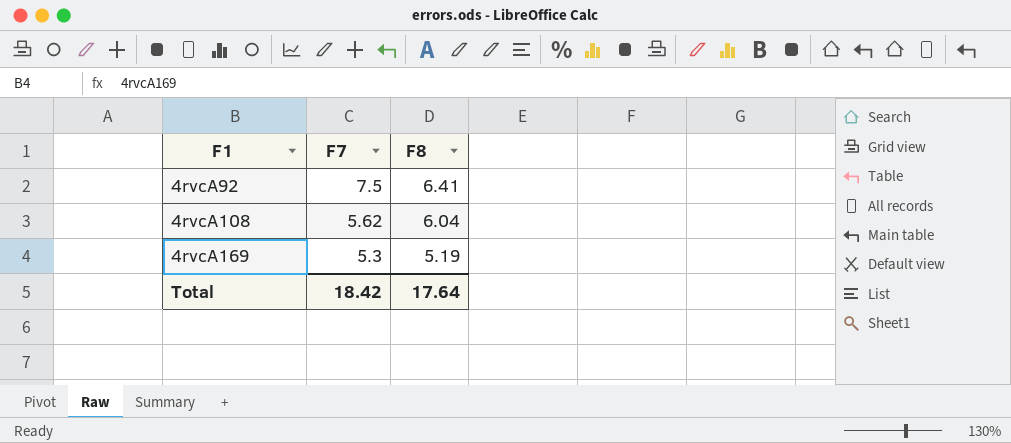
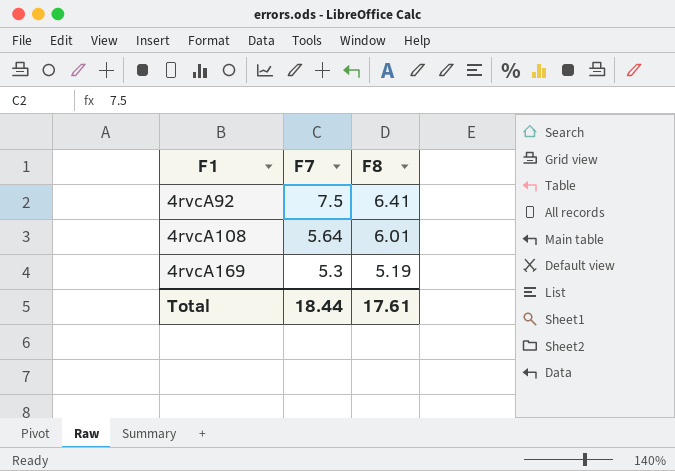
4rvcA108 | F7: 5.62 -> 5.64
4rvcA108 | F8: 6.04 -> 6.01
Total | F7: 18.42 -> 18.44
Total | F8: 17.64 -> 17.61

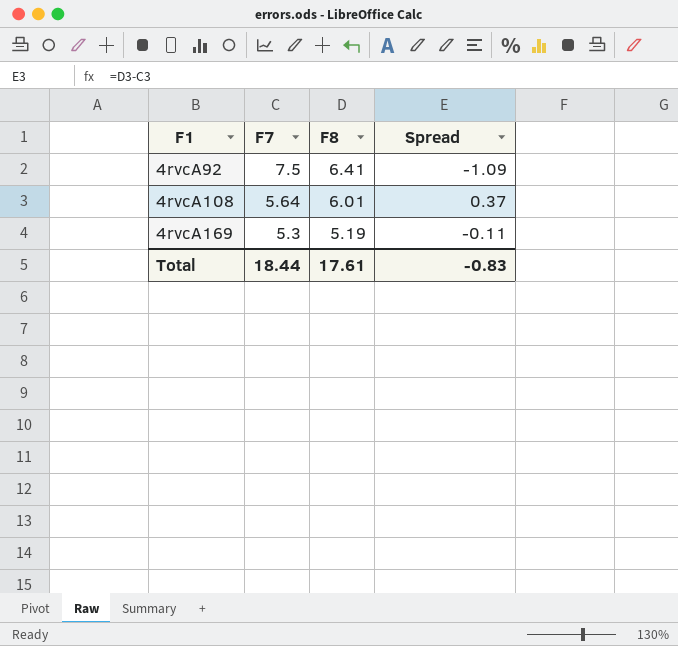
column Spread | formula: none -> [F8] - [F7]

